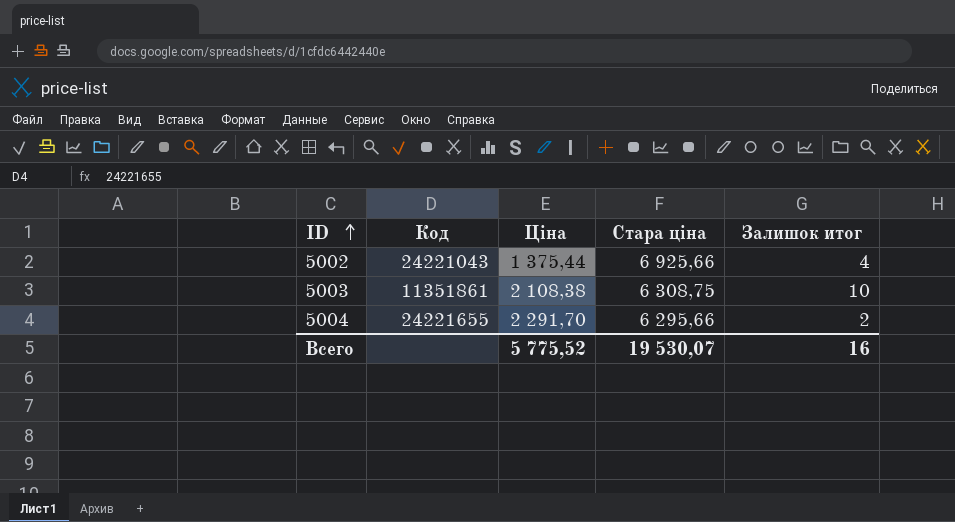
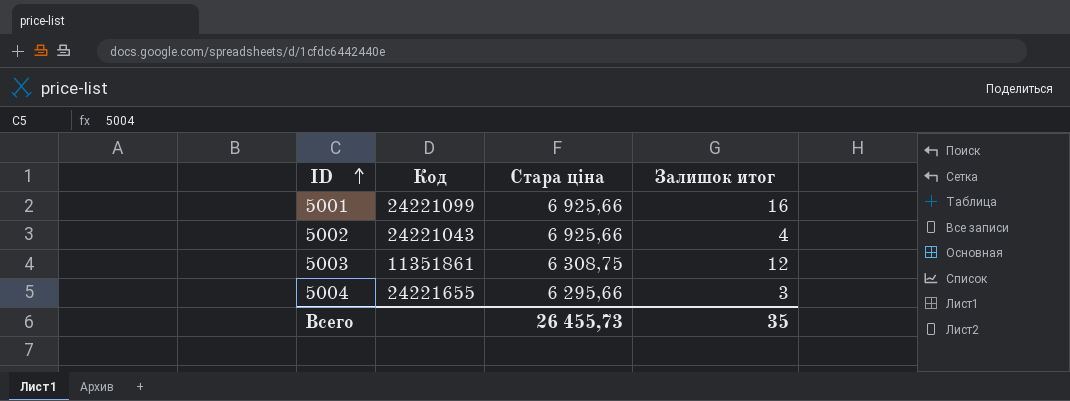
column Ціна | position: 3 -> none
row 5001: none -> 24221099 | 6 925,66 | 16
5003 | Залишок итог: 10 -> 12
5004 | Залишок итог: 2 -> 3
Всего | Стара ціна: 19 530,07 -> 26 455,73
Всего | Залишок итог: 16 -> 35

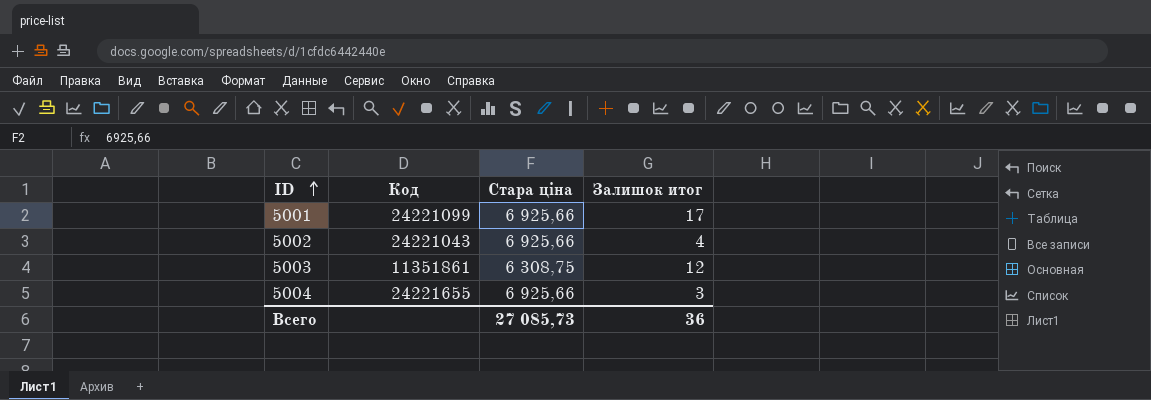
5001 | Залишок итог: 16 -> 17
5004 | Стара ціна: 6 295,66 -> 6 925,66
Всего | Стара ціна: 26 455,73 -> 27 085,73
Всего | Залишок итог: 35 -> 36

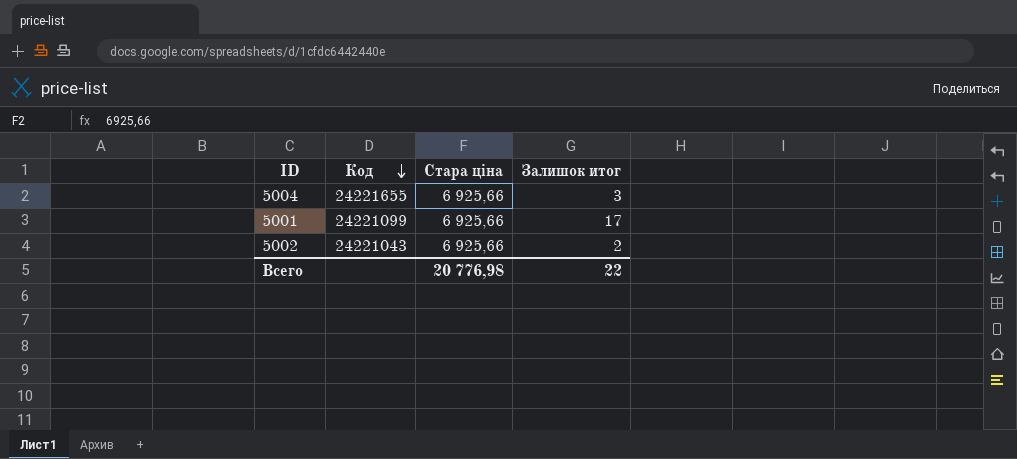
row order: ID ascending -> Код descending
row 5003: 11351861 | 6 308,75 | 12 -> none
5002 | Залишок итог: 4 -> 2
Всего | Стара ціна: 27 085,73 -> 20 776,98
Всего | Залишок итог: 36 -> 22

